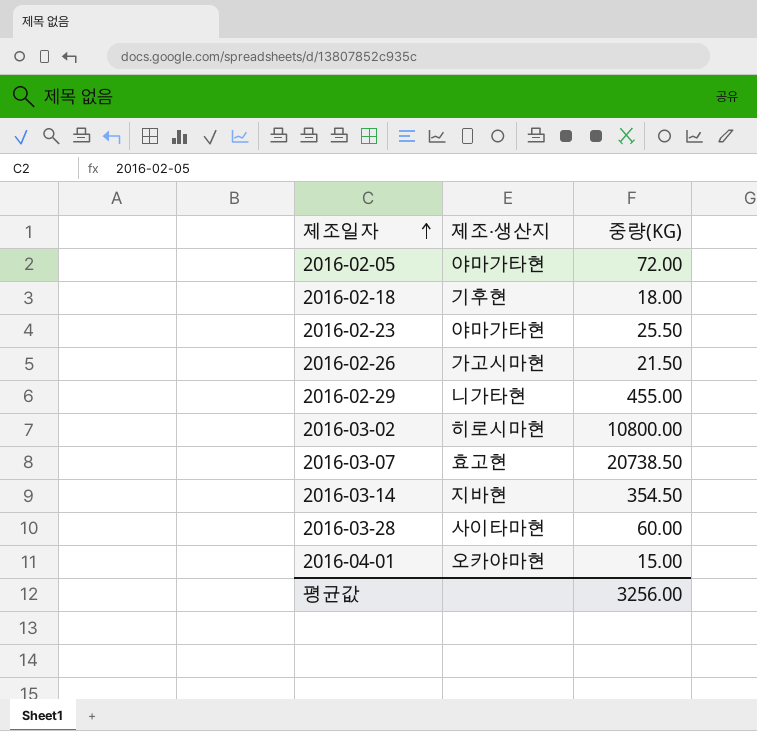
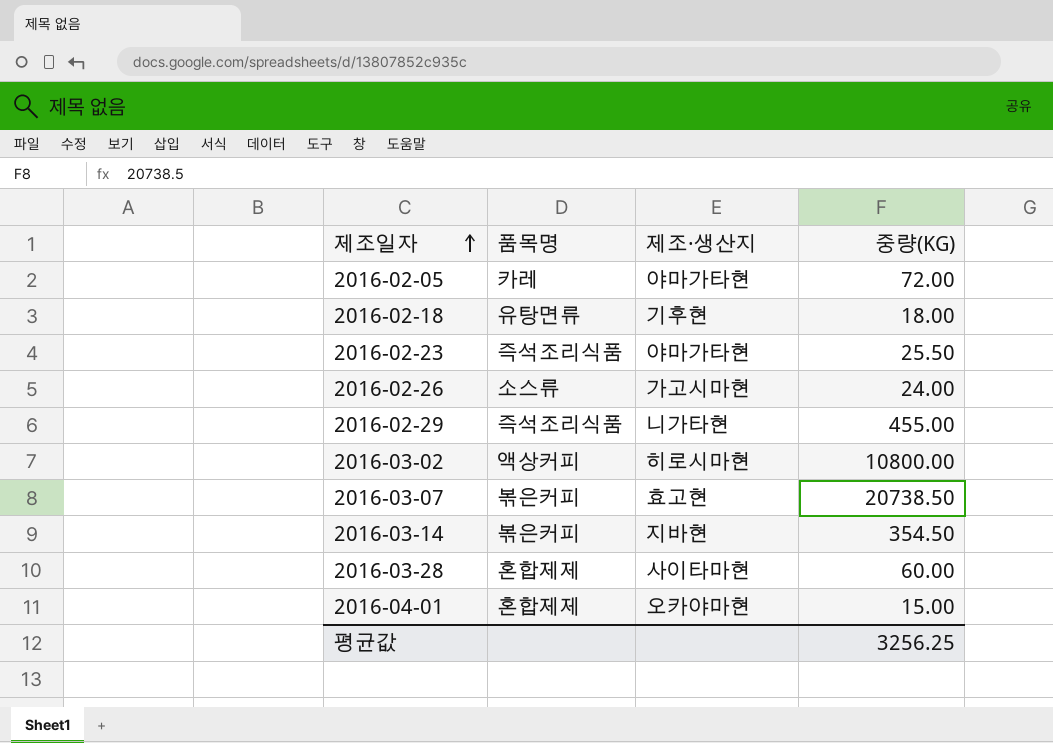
column 품목명 | position: none -> 2
2016-02-26 | 중량(KG): 21.50 -> 24.00
평균값 | 중량(KG): 3256.00 -> 3256.25

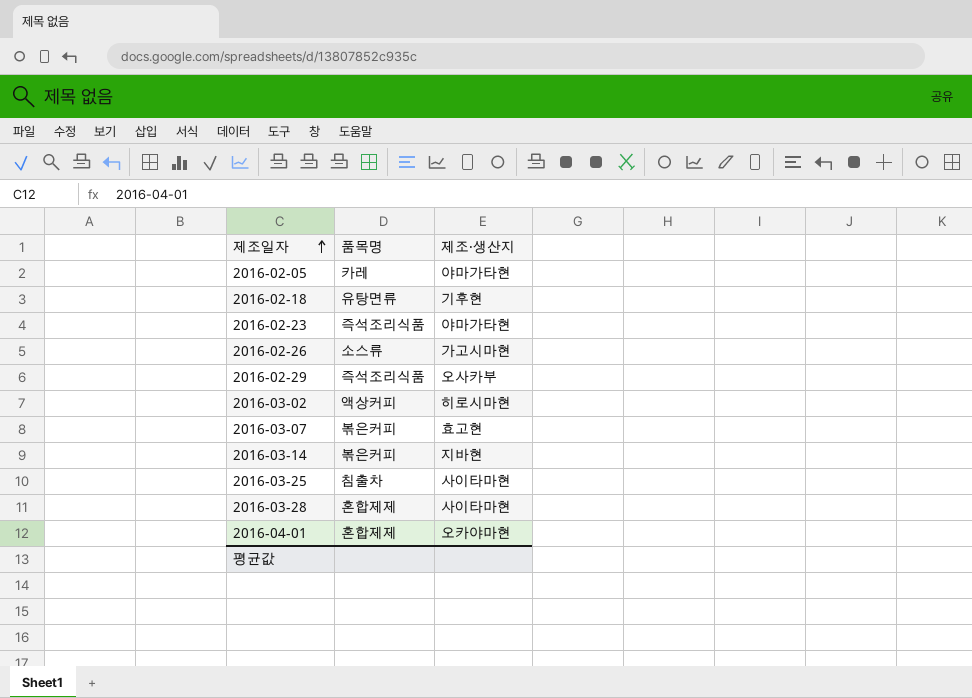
column 중량(KG) | position: 4 -> none
2016-02-29 | 제조·생산지: 니가타현 -> 오사카부
row 2016-03-25: none -> 침출차 | 사이타마현

